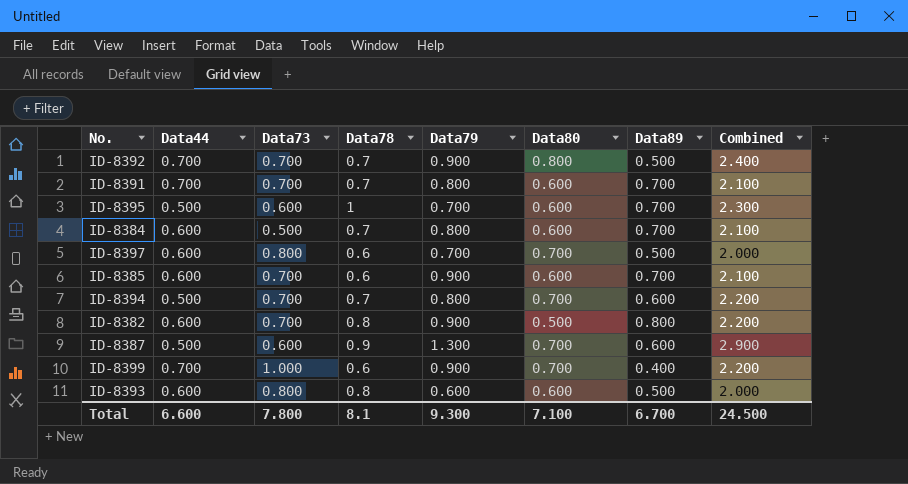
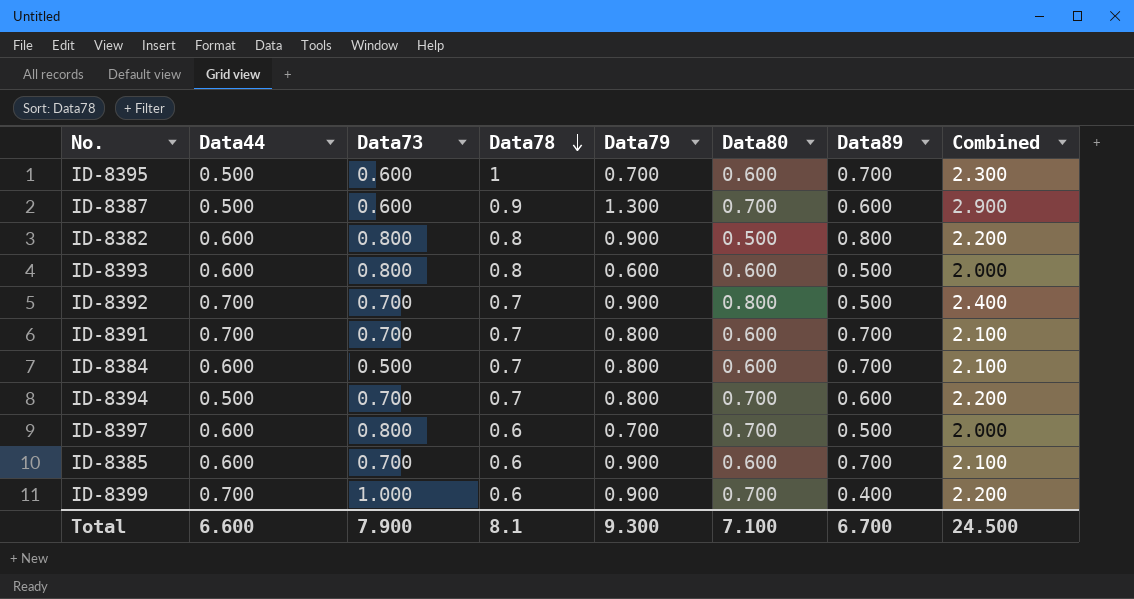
row order: none -> Data78 descending
ID-8382 | Data73: 0.700 -> 0.800
Total | Data73: 7.800 -> 7.900

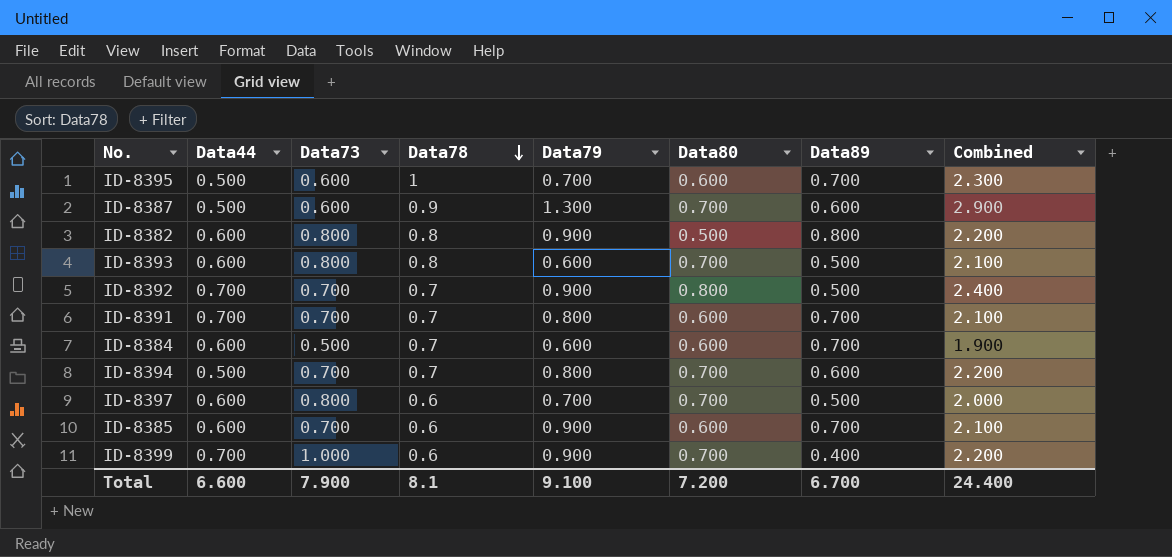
ID-8393 | Data80: 0.600 -> 0.700
ID-8393 | Combined: 2.000 -> 2.100
ID-8384 | Data79: 0.800 -> 0.600
ID-8384 | Combined: 2.100 -> 1.900
Total | Data79: 9.300 -> 9.100
Total | Data80: 7.100 -> 7.200
Total | Combined: 24.500 -> 24.400

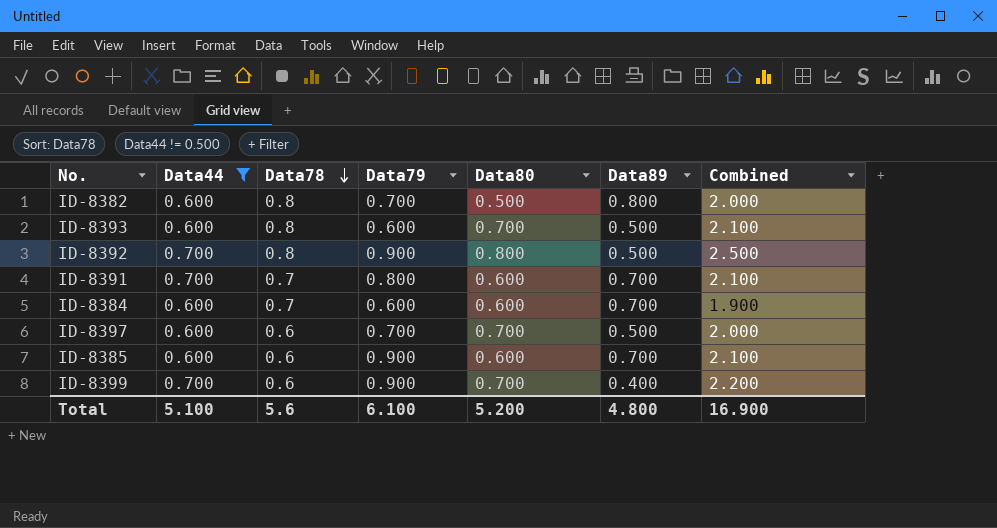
filter: none -> Data44 != 0.500
column Data73 | position: 3 -> none
ID-8382 | Data79: 0.900 -> 0.700
ID-8382 | Combined: 2.200 -> 2.000
ID-8392 | Data78: 0.7 -> 0.8
ID-8392 | Combined: 2.400 -> 2.500
Total | Data44: 6.600 -> 5.100
Total | Data78: 8.1 -> 5.6
Total | Data79: 9.100 -> 6.100
Total | Data80: 7.200 -> 5.200
Total | Data89: 6.700 -> 4.800
Total | Combined: 24.400 -> 16.900

